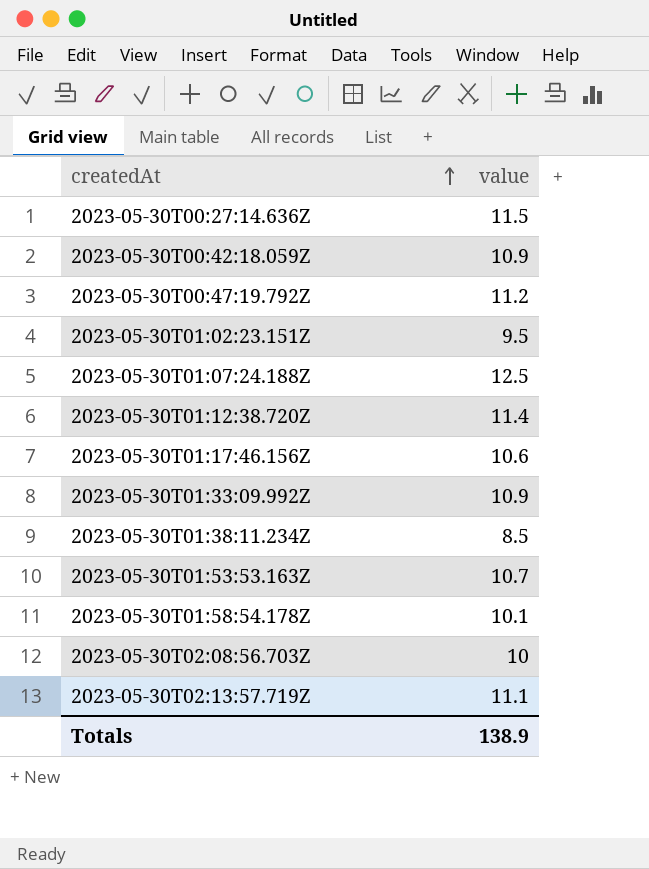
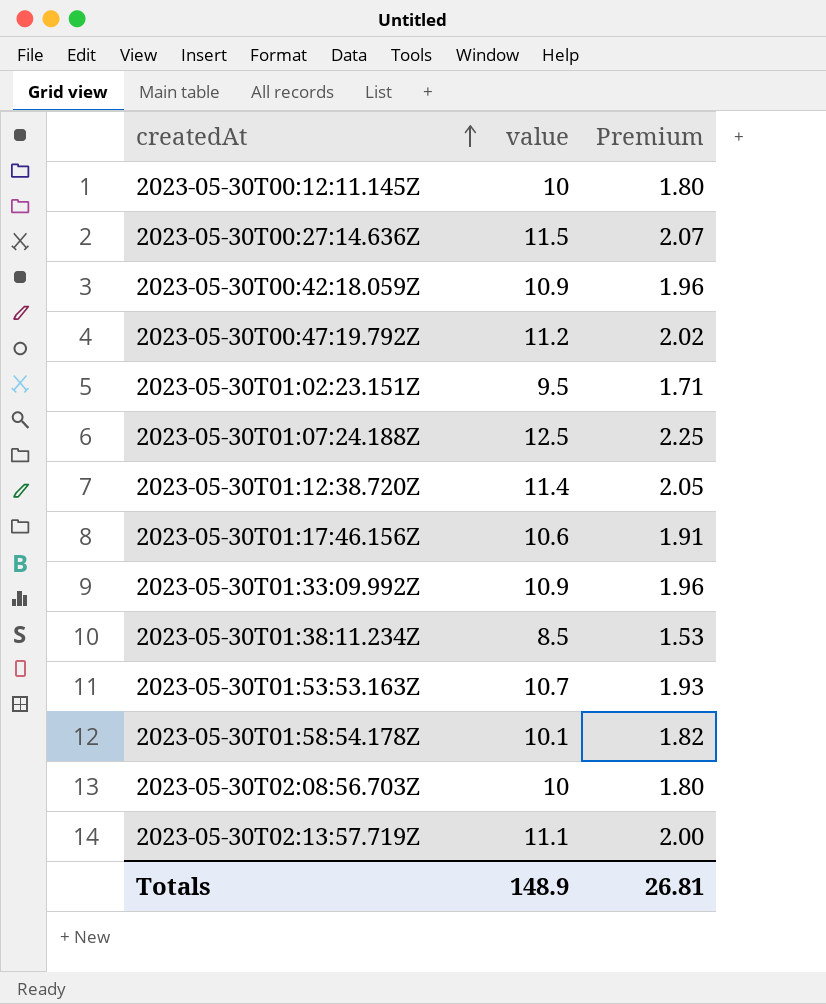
column Premium | formula: none -> [value] * 0.18
row 2023-05-30T00:12:11.145Z: none -> 10 | 1.80
Totals | value: 138.9 -> 148.9

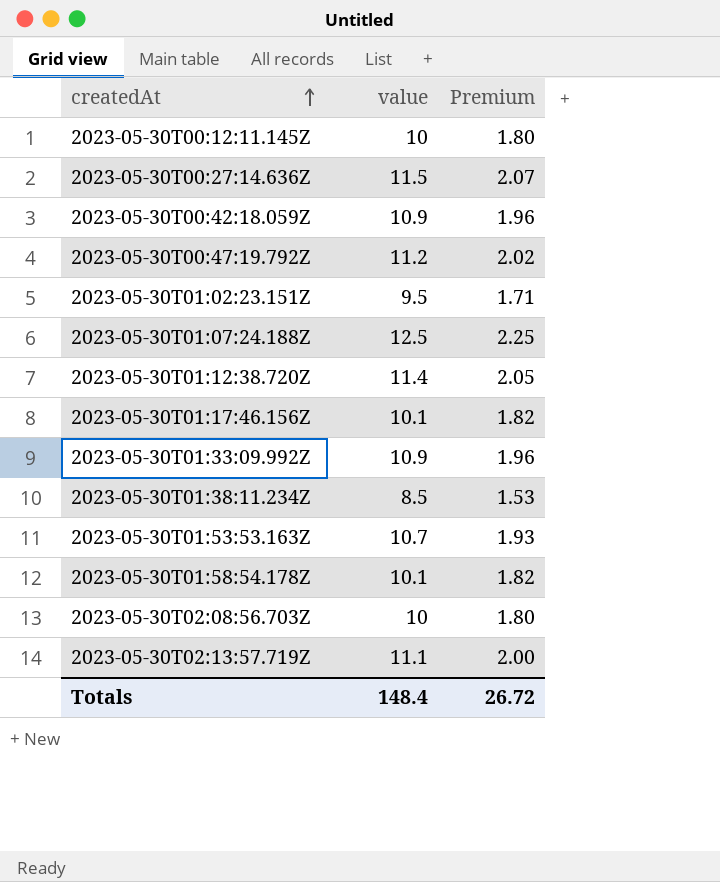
2023-05-30T01:17:46.156Z | value: 10.6 -> 10.1
2023-05-30T01:17:46.156Z | Premium: 1.91 -> 1.82
Totals | value: 148.9 -> 148.4
Totals | Premium: 26.81 -> 26.72

